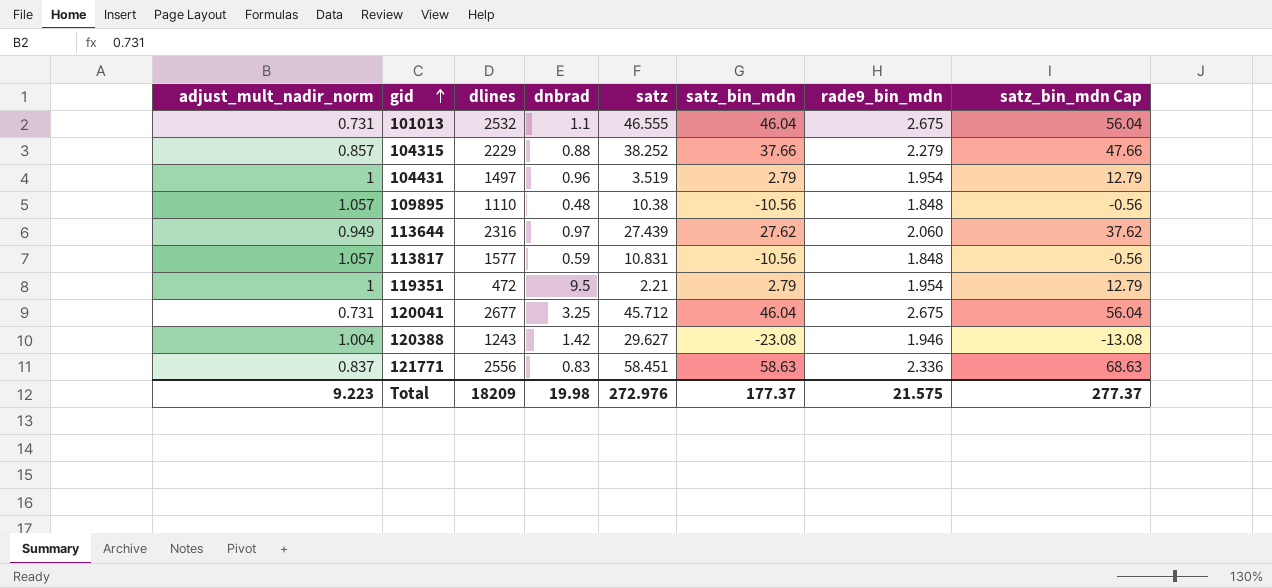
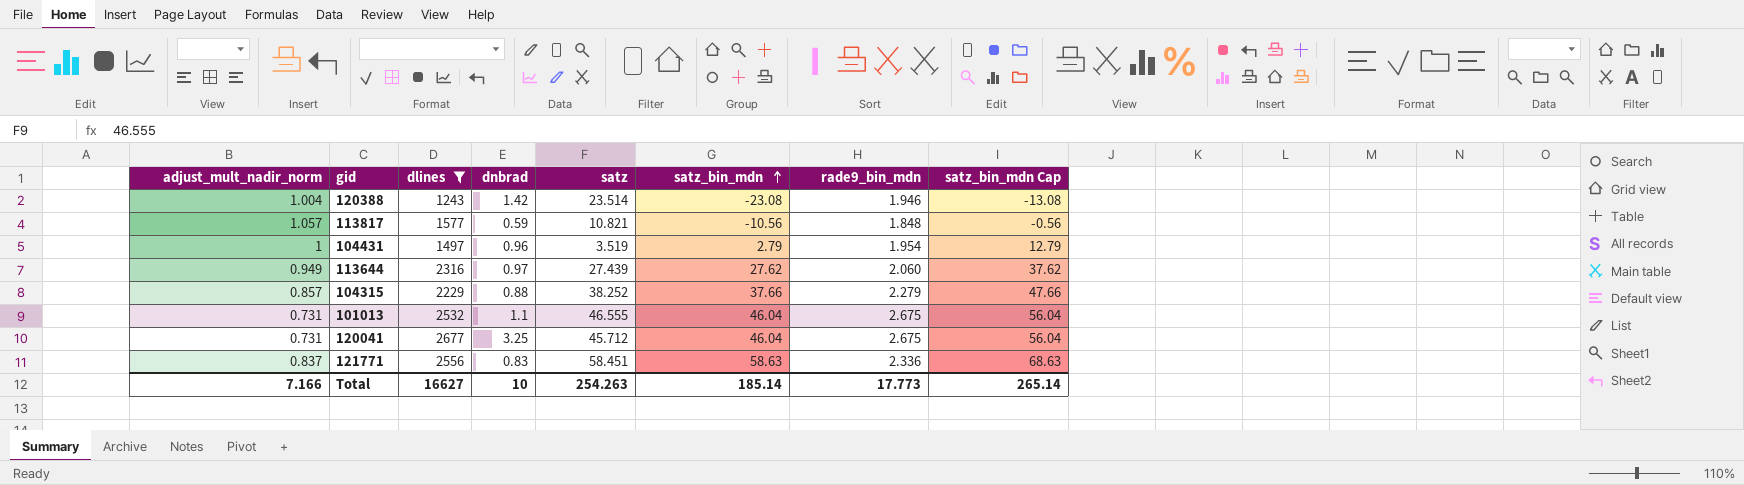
filter: none -> dlines >= 1243
row order: gid ascending -> satz_bin_mdn ascending
120388 | satz: 29.627 -> 23.514
113817 | satz: 10.831 -> 10.821
Total | adjust_mult_nadir_norm: 9.223 -> 7.166
Total | dlines: 18209 -> 16627
Total | dnbrad: 19.98 -> 10
Total | satz: 272.976 -> 254.263
Total | satz_bin_mdn: 177.37 -> 185.14
Total | rade9_bin_mdn: 21.575 -> 17.773
Total | satz_bin_mdn Cap: 277.37 -> 265.14

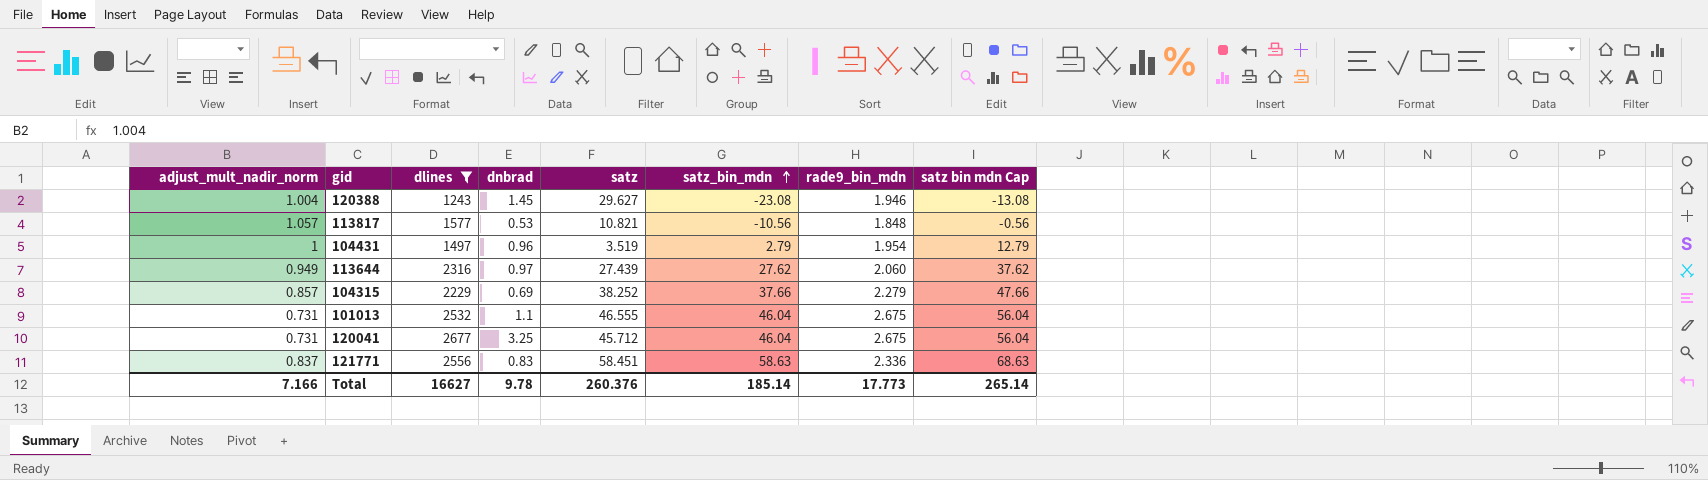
column name: satz_bin_mdn Cap -> satz bin mdn Cap
120388 | dnbrad: 1.42 -> 1.45
120388 | satz: 23.514 -> 29.627
113817 | dnbrad: 0.59 -> 0.53
104315 | dnbrad: 0.88 -> 0.69
Total | dnbrad: 10 -> 9.78
Total | satz: 254.263 -> 260.376

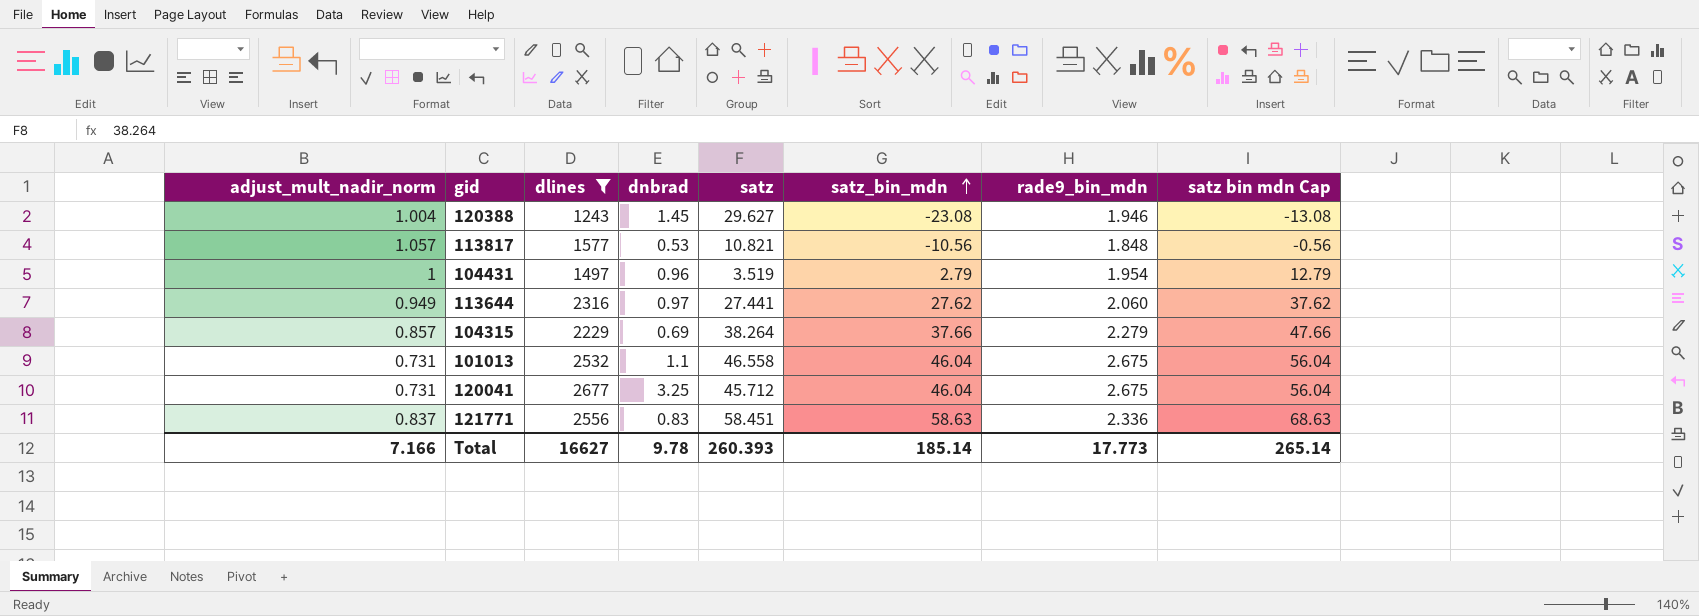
113644 | satz: 27.439 -> 27.441
104315 | satz: 38.252 -> 38.264
101013 | satz: 46.555 -> 46.558
Total | satz: 260.376 -> 260.393

